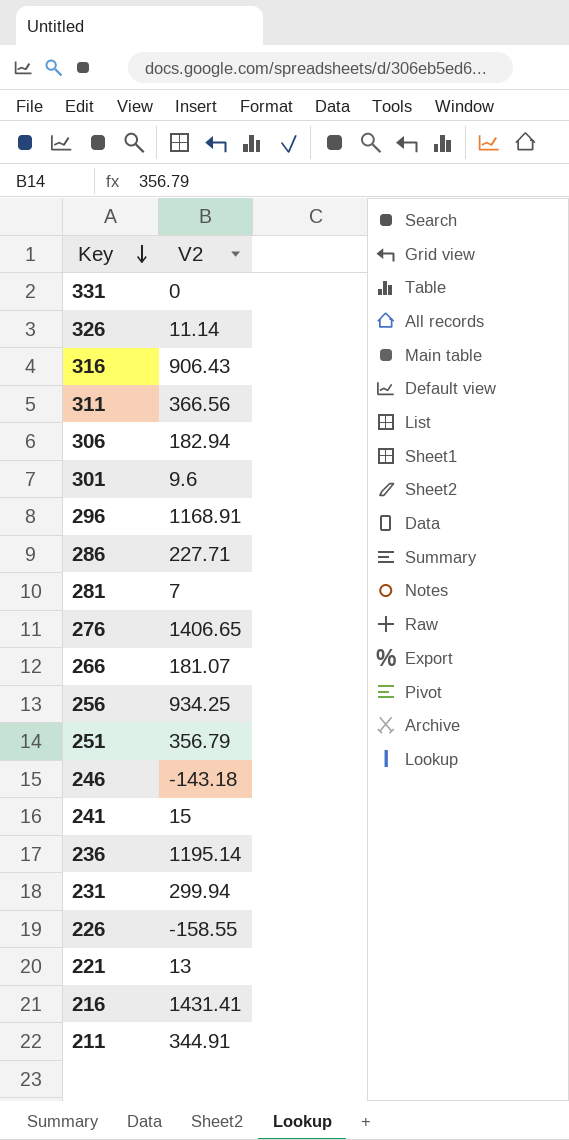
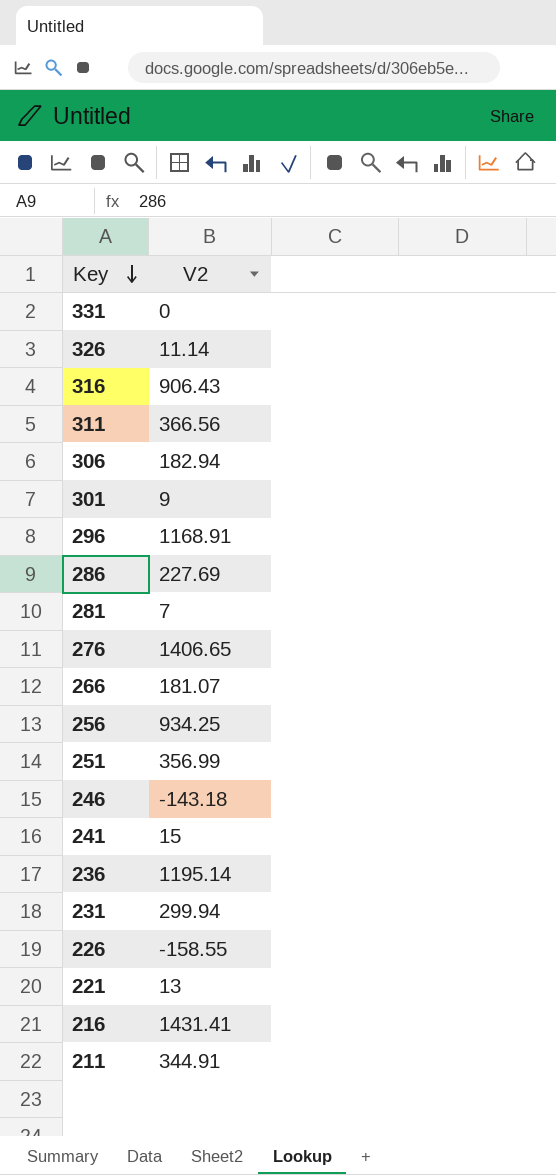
301 | V2: 9.6 -> 9
286 | V2: 227.71 -> 227.69
251 | V2: 356.79 -> 356.99

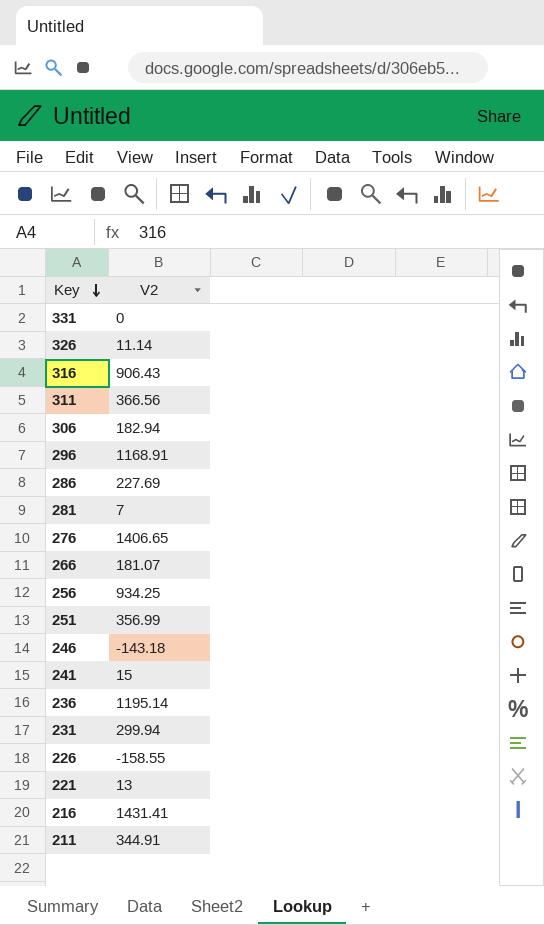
row 301: 9 -> none

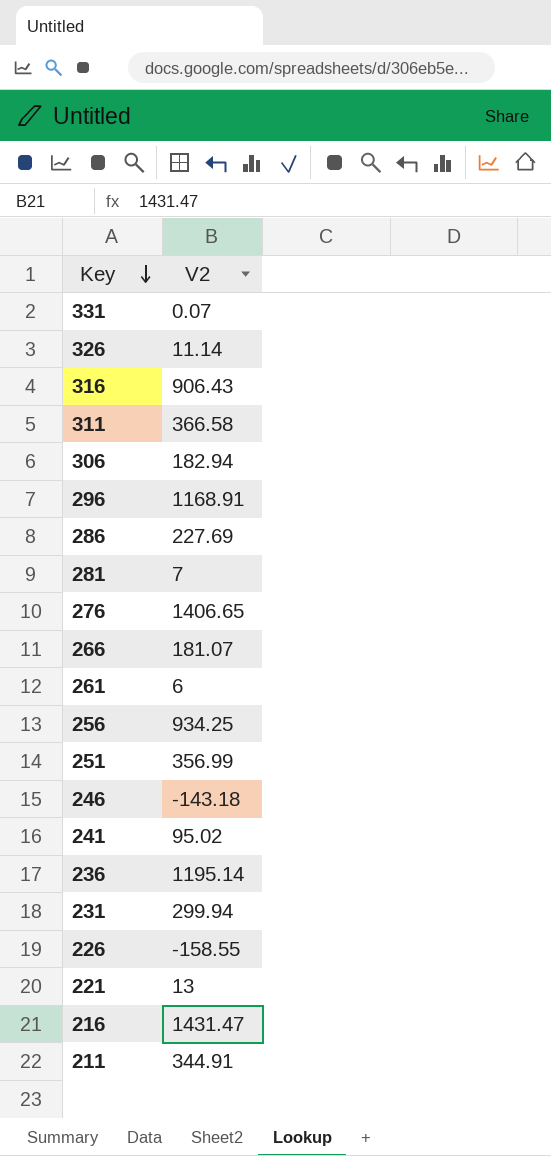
331 | V2: 0 -> 0.07
311 | V2: 366.56 -> 366.58
row 261: none -> 6
241 | V2: 15 -> 95.02
216 | V2: 1431.41 -> 1431.47

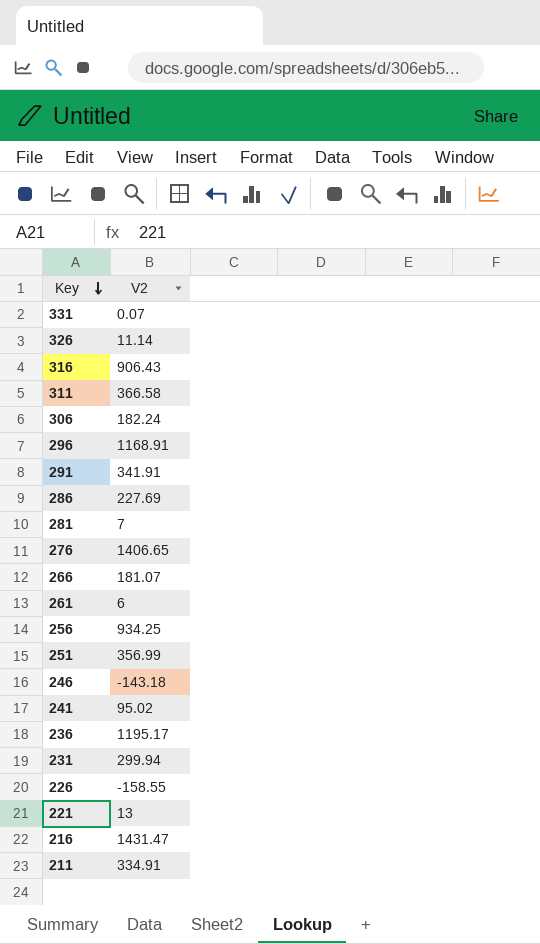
306 | V2: 182.94 -> 182.24
row 291: none -> 341.91
236 | V2: 1195.14 -> 1195.17
211 | V2: 344.91 -> 334.91

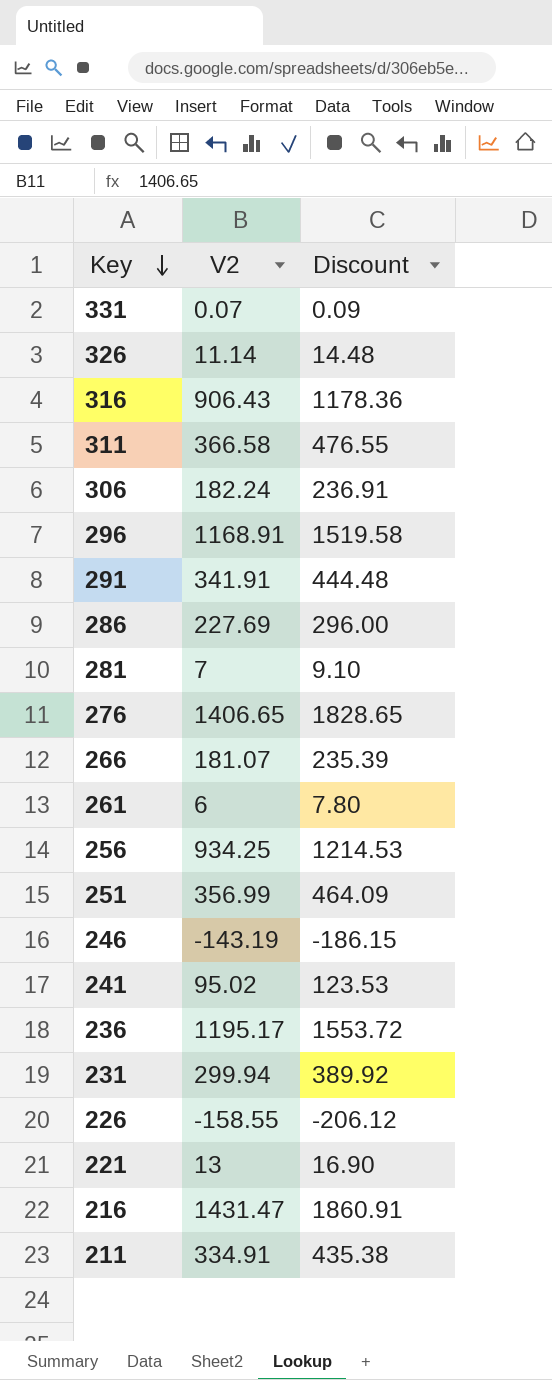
column Discount | formula: none -> [V2] * 1.3
246 | V2: -143.18 -> -143.19

